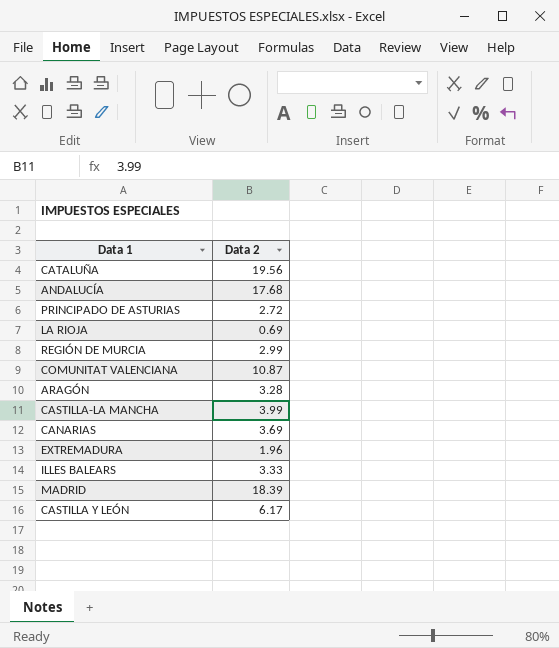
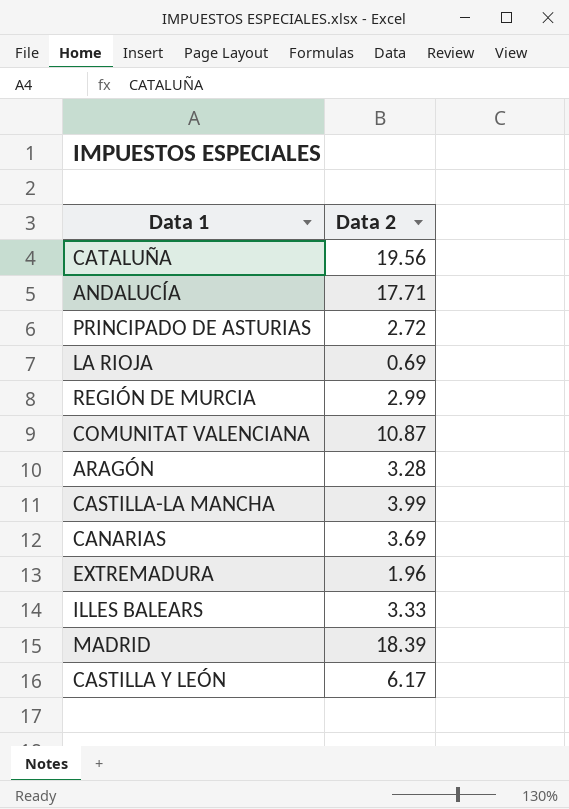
ANDALUCÍA | Data 2: 17.68 -> 17.71

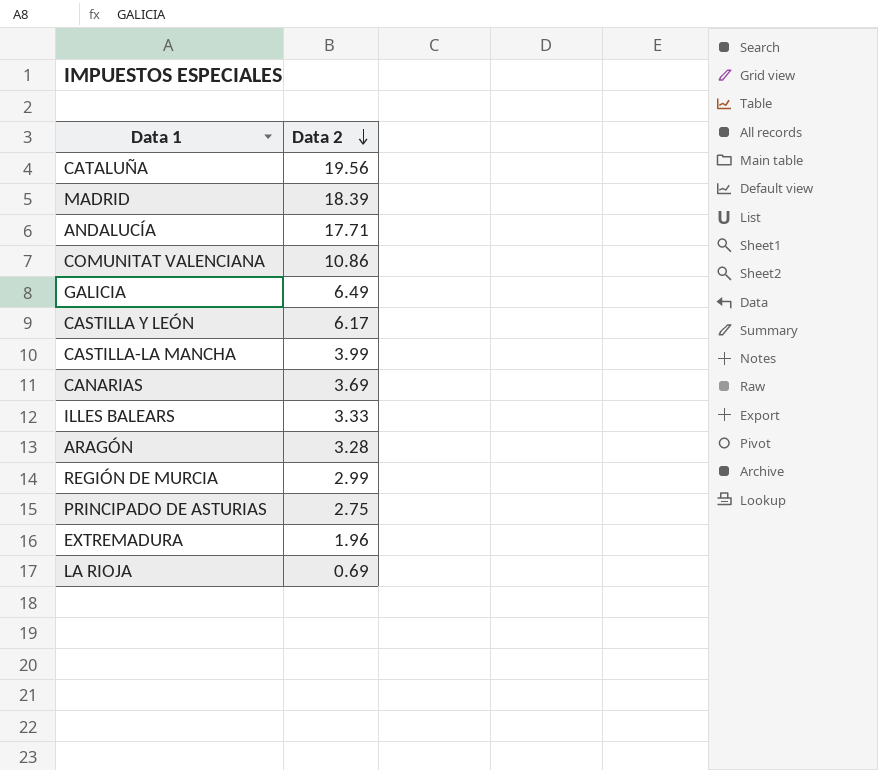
row order: none -> Data 2 descending
COMUNITAT VALENCIANA | Data 2: 10.87 -> 10.86
row GALICIA: none -> 6.49
PRINCIPADO DE ASTURIAS | Data 2: 2.72 -> 2.75

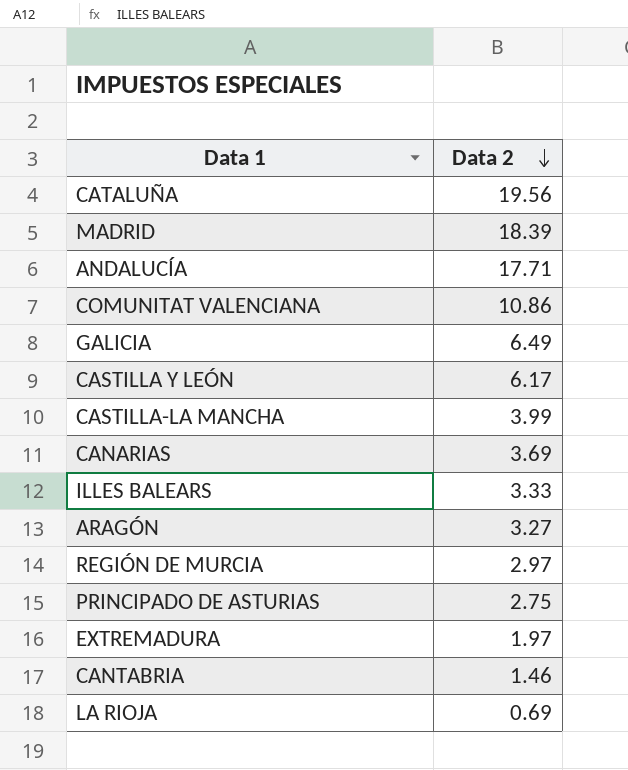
ARAGÓN | Data 2: 3.28 -> 3.27
REGIÓN DE MURCIA | Data 2: 2.99 -> 2.97
EXTREMADURA | Data 2: 1.96 -> 1.97
row CANTABRIA: none -> 1.46

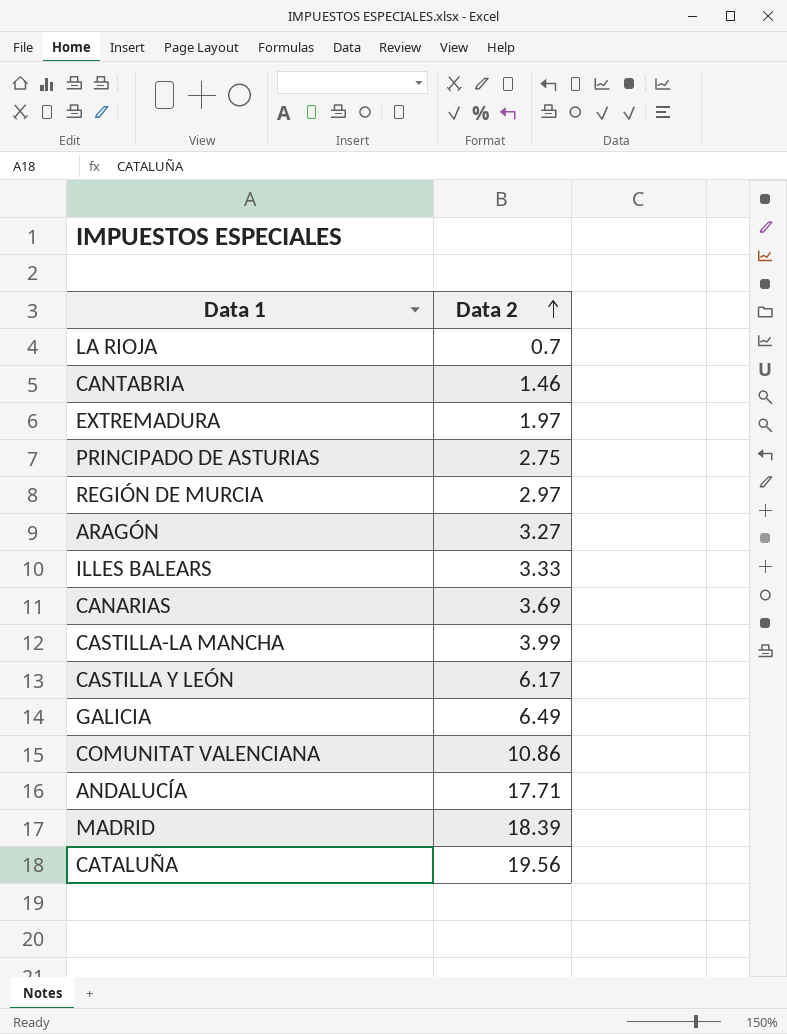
row order: Data 2 descending -> Data 2 ascending
LA RIOJA | Data 2: 0.69 -> 0.7

